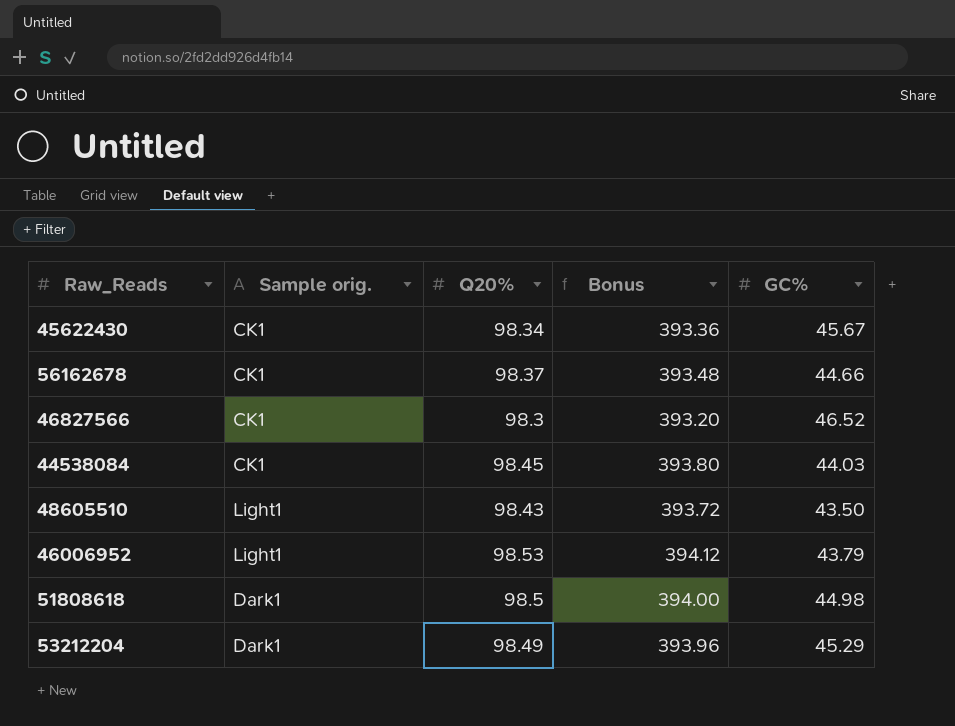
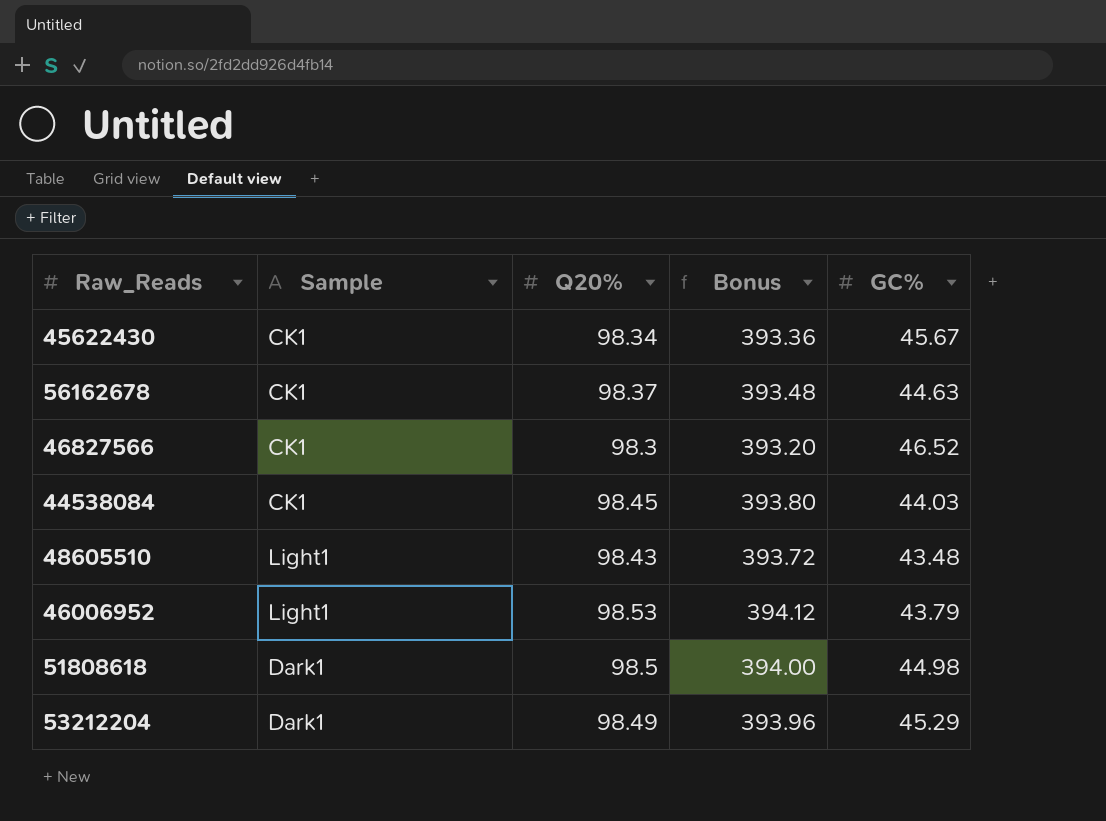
column name: Sample orig. -> Sample
56162678 | GC%: 44.66 -> 44.63
48605510 | GC%: 43.50 -> 43.48

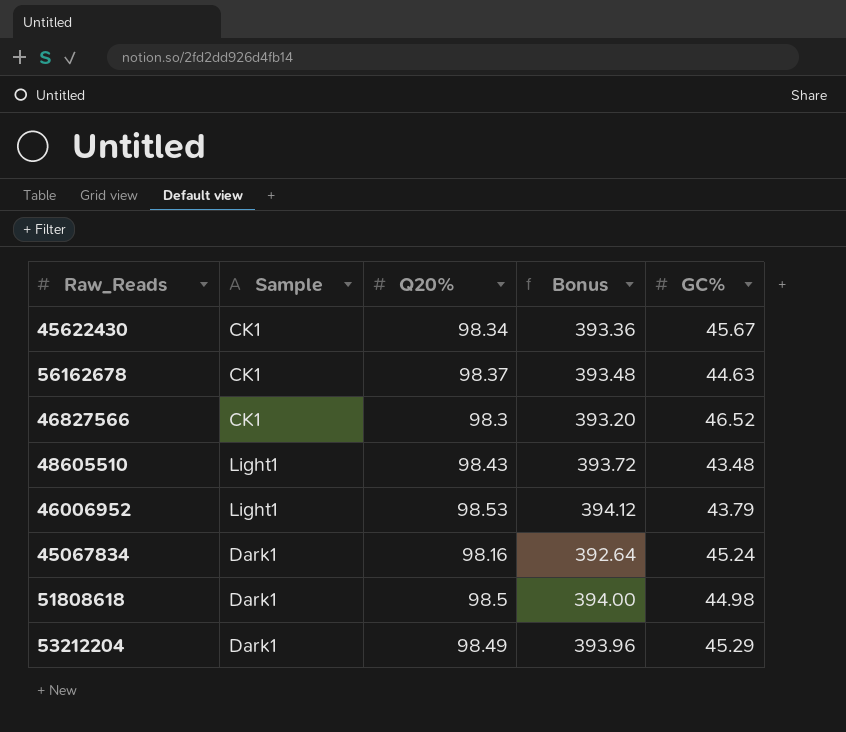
row 44538084: CK1 | 98.45 | 393.80 | 44.03 -> none
row 45067834: none -> Dark1 | 98.16 | 392.64 | 45.24

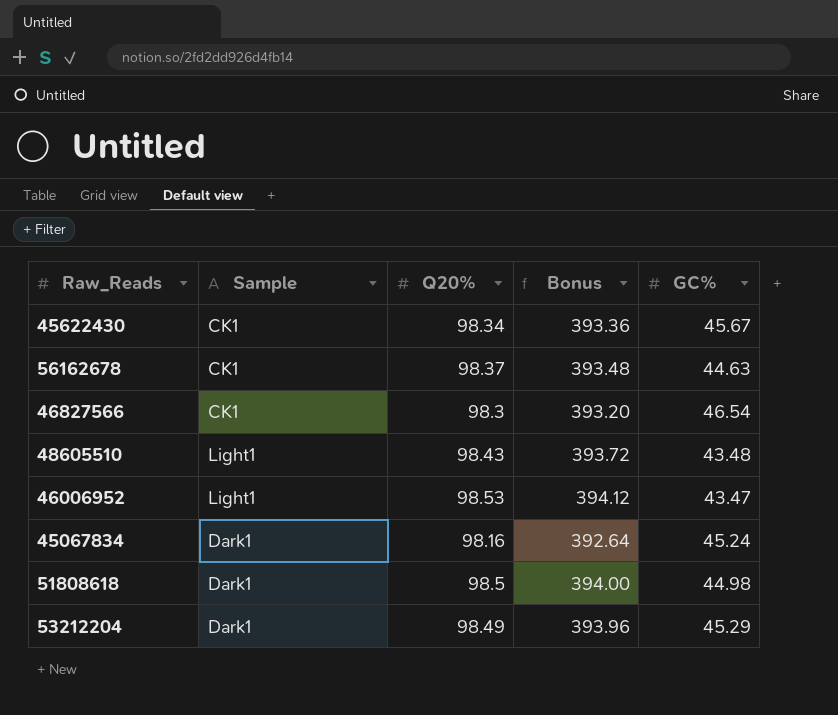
46827566 | GC%: 46.52 -> 46.54
46006952 | GC%: 43.79 -> 43.47

